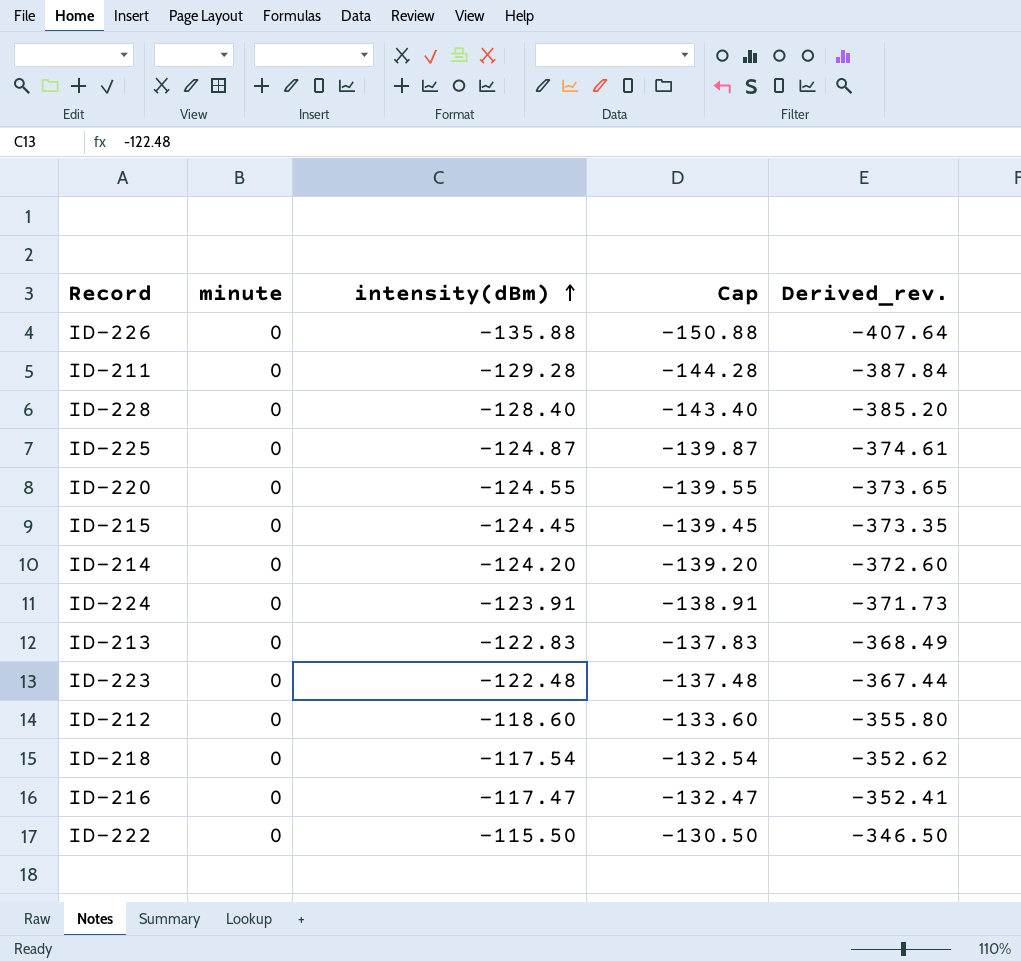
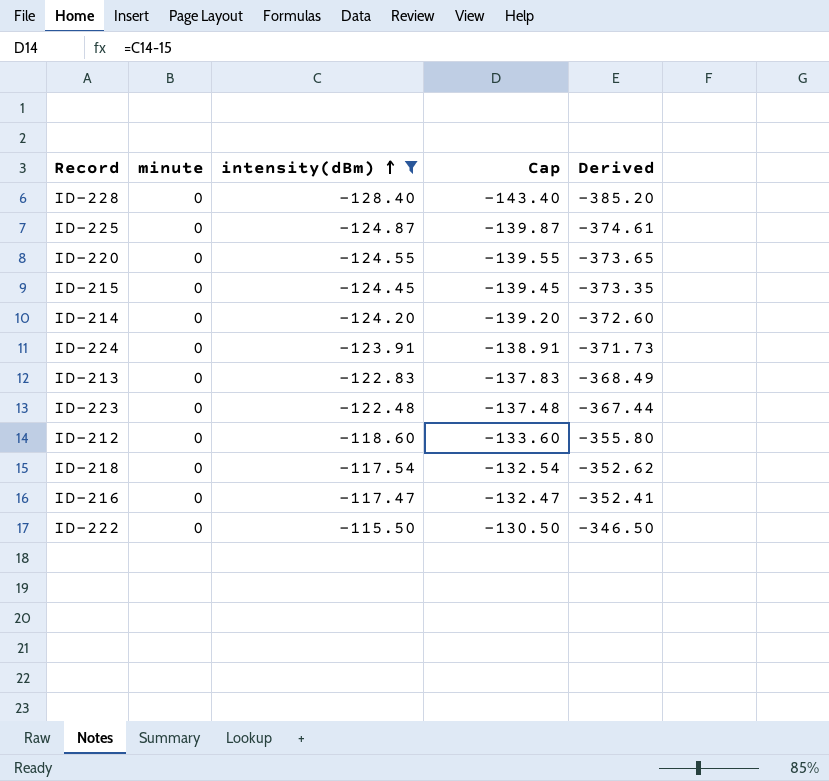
filter: none -> intensity(dBm) >= -128.40
column name: Derived_rev. -> Derived

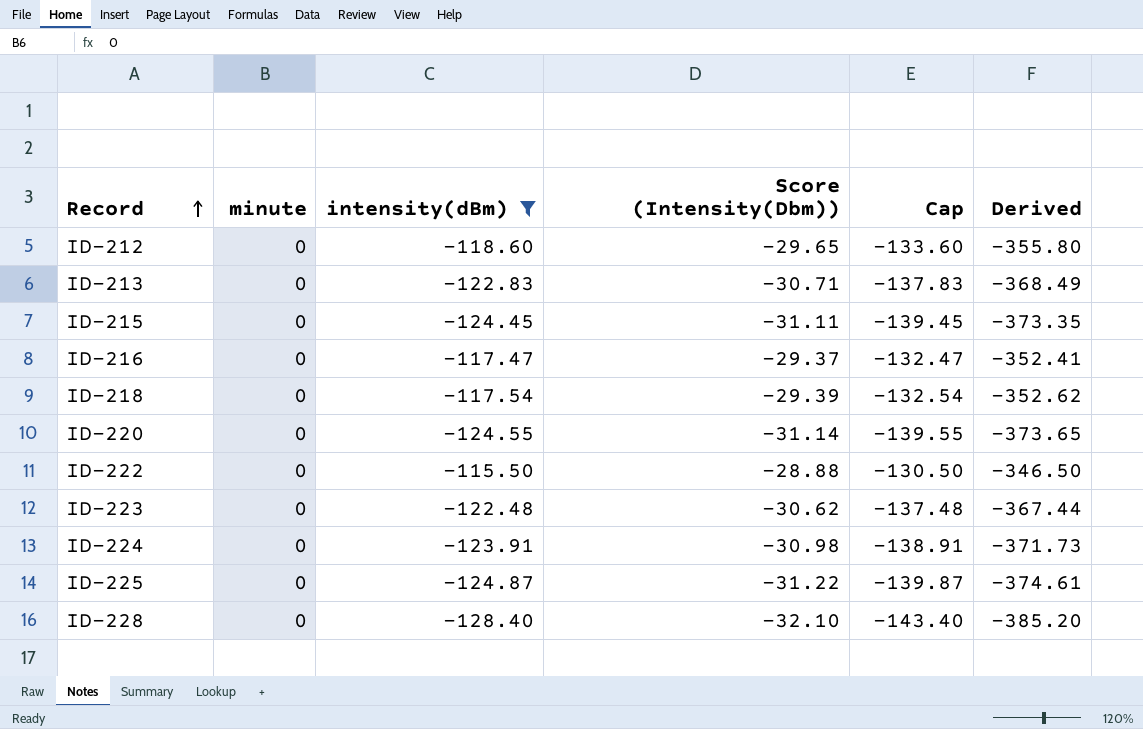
row order: intensity(dBm) ascending -> Record ascending
column Score (Intensity(Dbm)) | formula: none -> [intensity(dBm)] * 0.25
row ID-214: 0 | -124.20 | -139.20 | -372.60 -> none

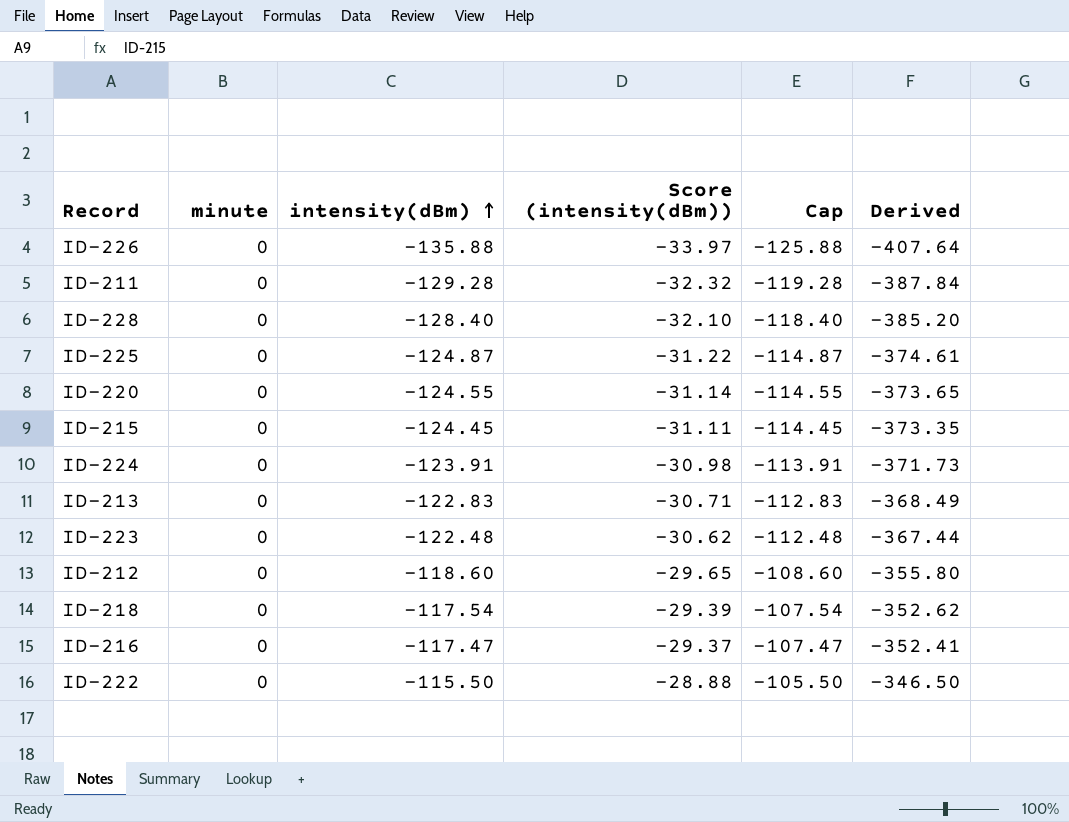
filter: intensity(dBm) >= -128.40 -> none
row order: Record ascending -> intensity(dBm) ascending
column name: Score (Intensity(Dbm)) -> Score (intensity(dBm))
column Cap | formula: [intensity(dBm)] - 15 -> [intensity(dBm)] + 10

